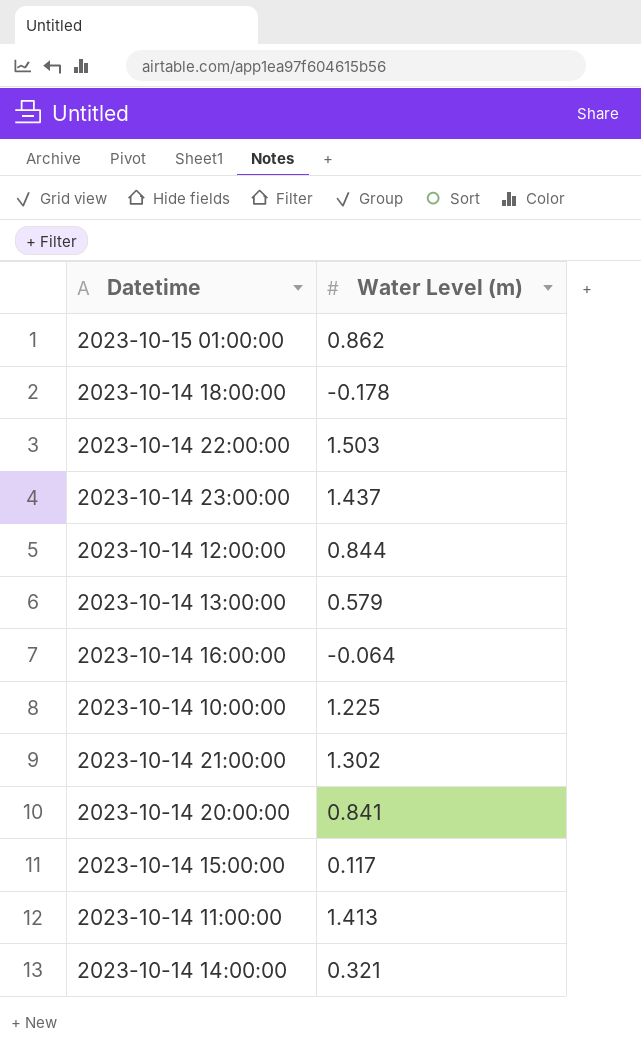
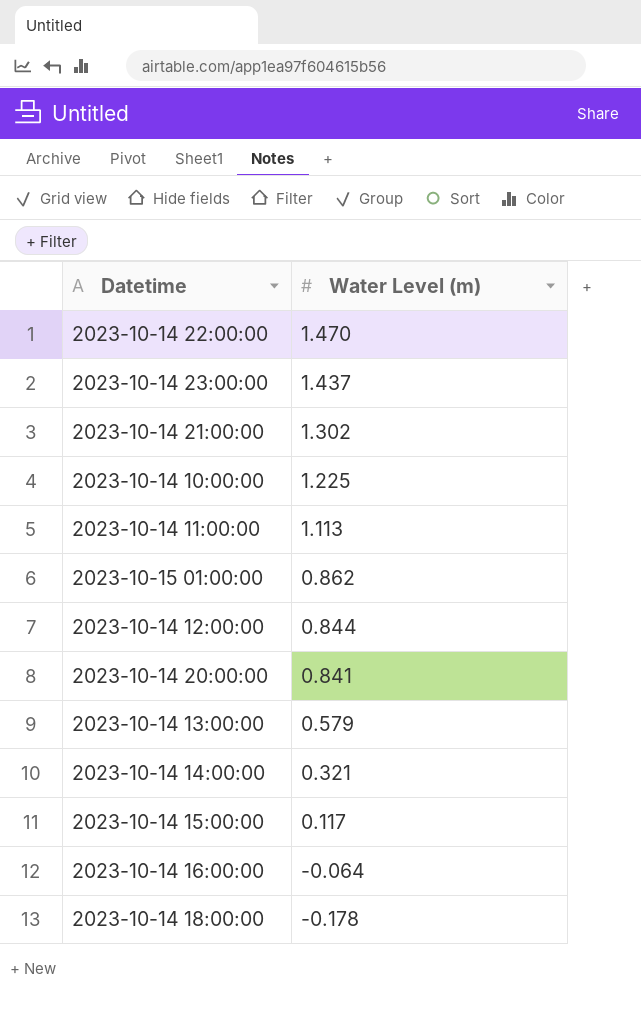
row order: none -> Water Level (m) descending
2023-10-14 22:00:00 | Water Level (m): 1.503 -> 1.470
2023-10-14 11:00:00 | Water Level (m): 1.413 -> 1.113

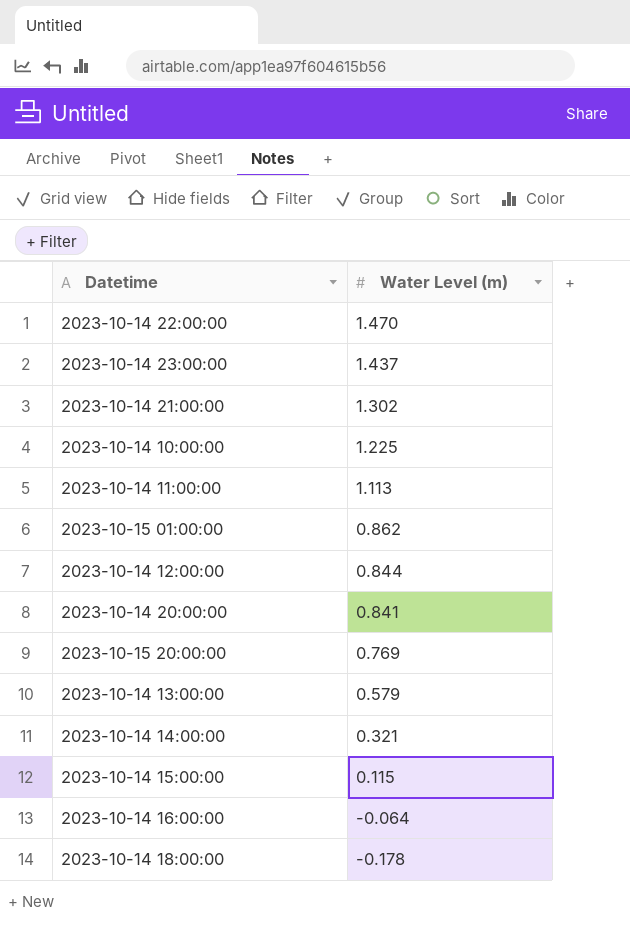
row 2023-10-15 20:00:00: none -> 0.769
2023-10-14 15:00:00 | Water Level (m): 0.117 -> 0.115

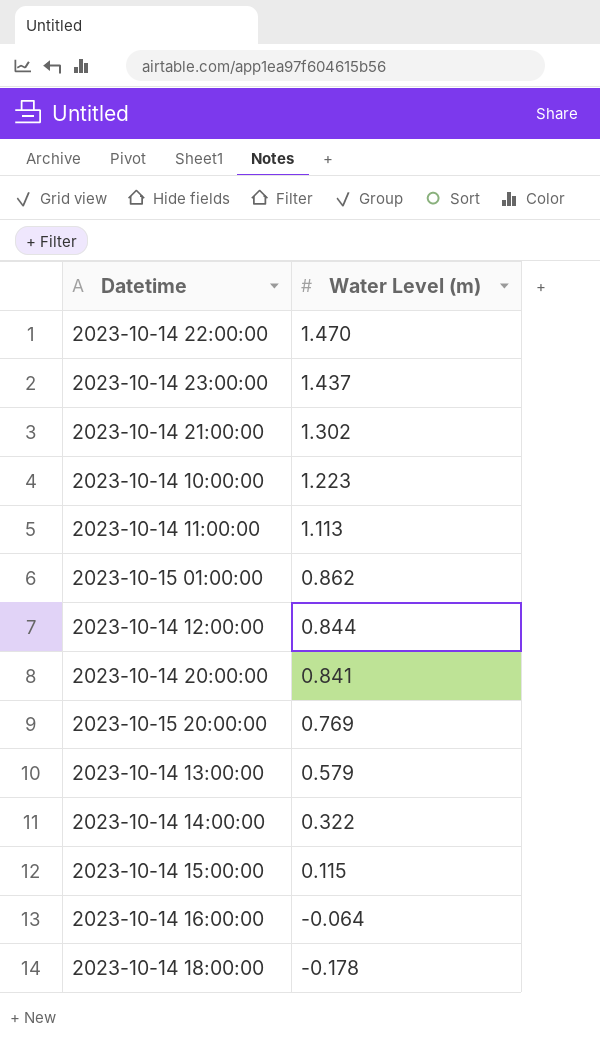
2023-10-14 10:00:00 | Water Level (m): 1.225 -> 1.223
2023-10-14 14:00:00 | Water Level (m): 0.321 -> 0.322

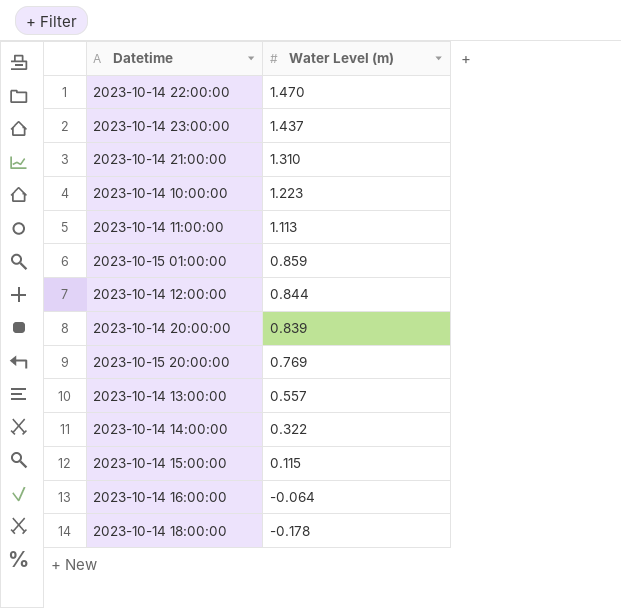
2023-10-14 21:00:00 | Water Level (m): 1.302 -> 1.310
2023-10-15 01:00:00 | Water Level (m): 0.862 -> 0.859
2023-10-14 20:00:00 | Water Level (m): 0.841 -> 0.839
2023-10-14 13:00:00 | Water Level (m): 0.579 -> 0.557

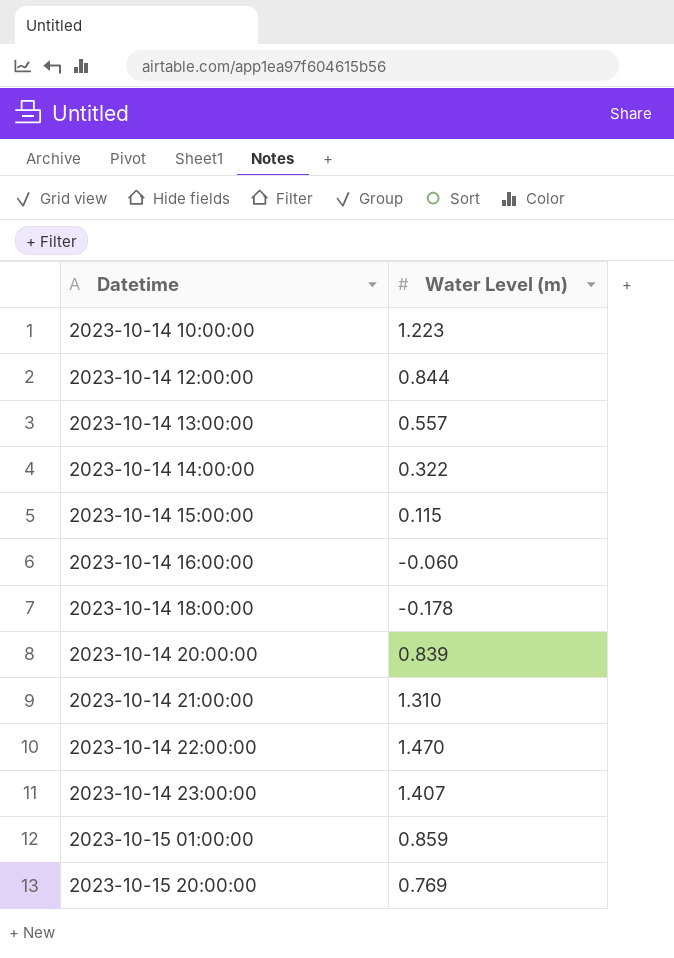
row order: Water Level (m) descending -> Datetime ascending
row 2023-10-14 11:00:00: 1.113 -> none
2023-10-14 16:00:00 | Water Level (m): -0.064 -> -0.060
2023-10-14 23:00:00 | Water Level (m): 1.437 -> 1.407

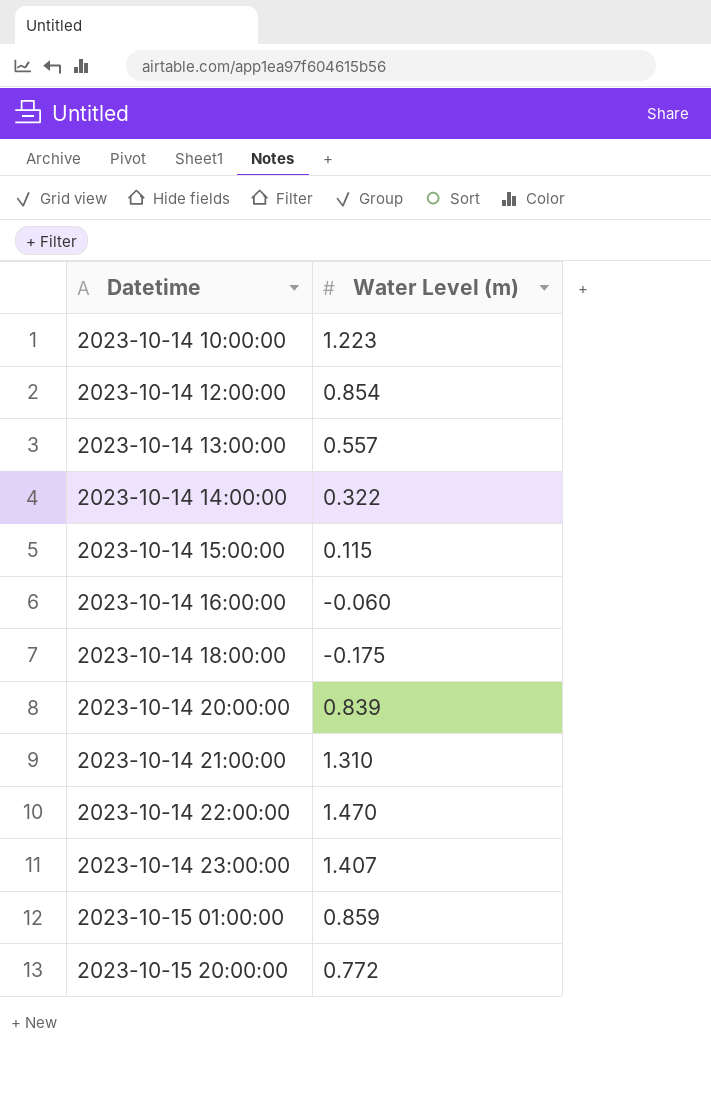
2023-10-14 12:00:00 | Water Level (m): 0.844 -> 0.854
2023-10-14 18:00:00 | Water Level (m): -0.178 -> -0.175
2023-10-15 20:00:00 | Water Level (m): 0.769 -> 0.772

